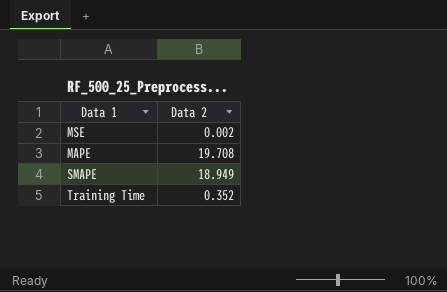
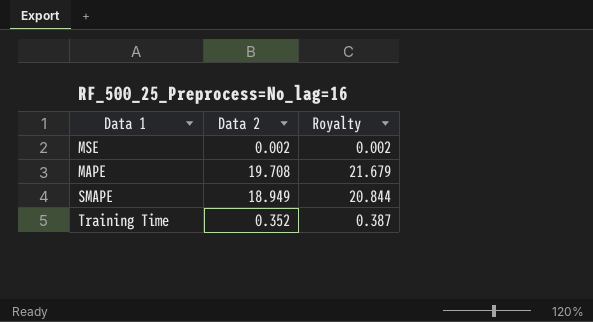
column Royalty | formula: none -> [Data 2] * 1.1

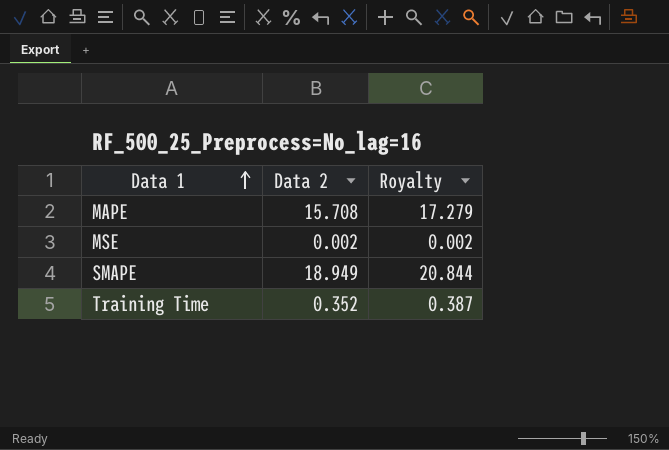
row order: none -> Data 1 ascending
MAPE | Data 2: 19.708 -> 15.708
MAPE | Royalty: 21.679 -> 17.279

